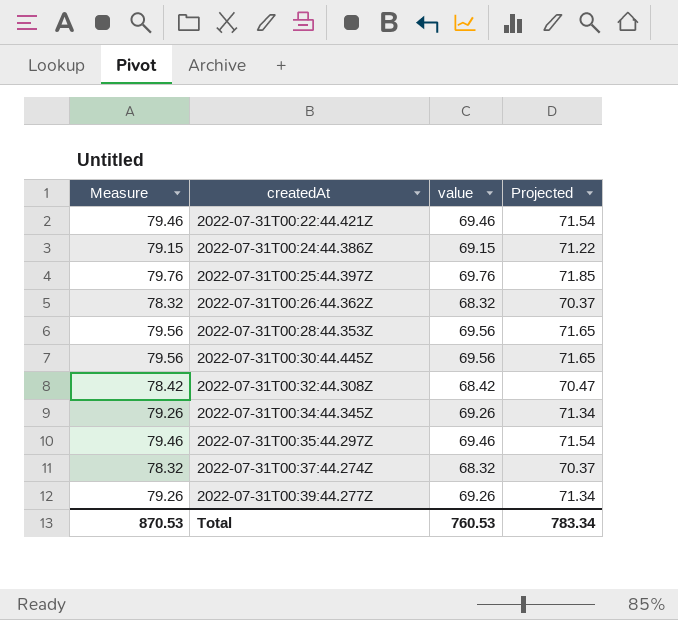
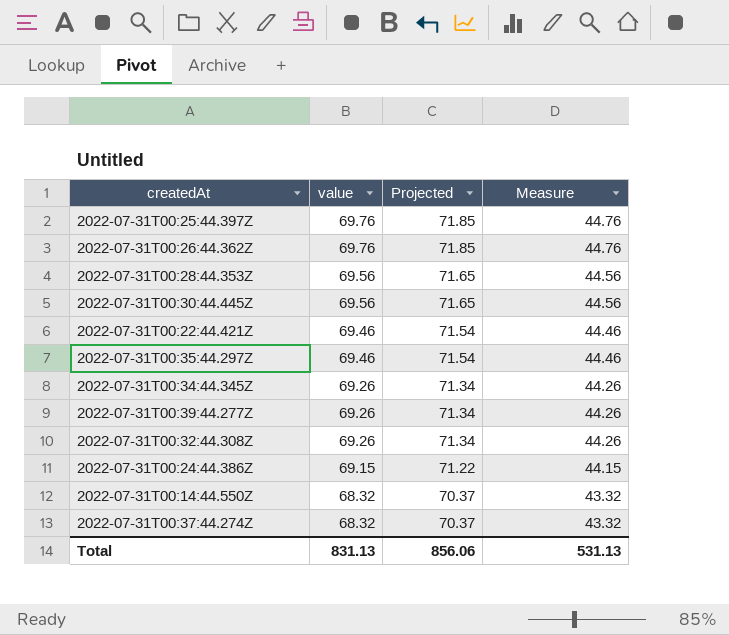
row order: createdAt ascending -> value descending
column Measure | formula: [value] + 10 -> [value] - 25
column Measure | position: 1 -> 4
2022-07-31T00:26:44.362Z | value: 68.32 -> 69.76
2022-07-31T00:26:44.362Z | Projected: 70.37 -> 71.85
2022-07-31T00:32:44.308Z | value: 68.42 -> 69.26
2022-07-31T00:32:44.308Z | Projected: 70.47 -> 71.34
row 2022-07-31T00:14:44.550Z: none -> 68.32 | 70.37 | 43.32
Total | value: 760.53 -> 831.13
Total | Projected: 783.34 -> 856.06
Total | Measure: 870.53 -> 531.13

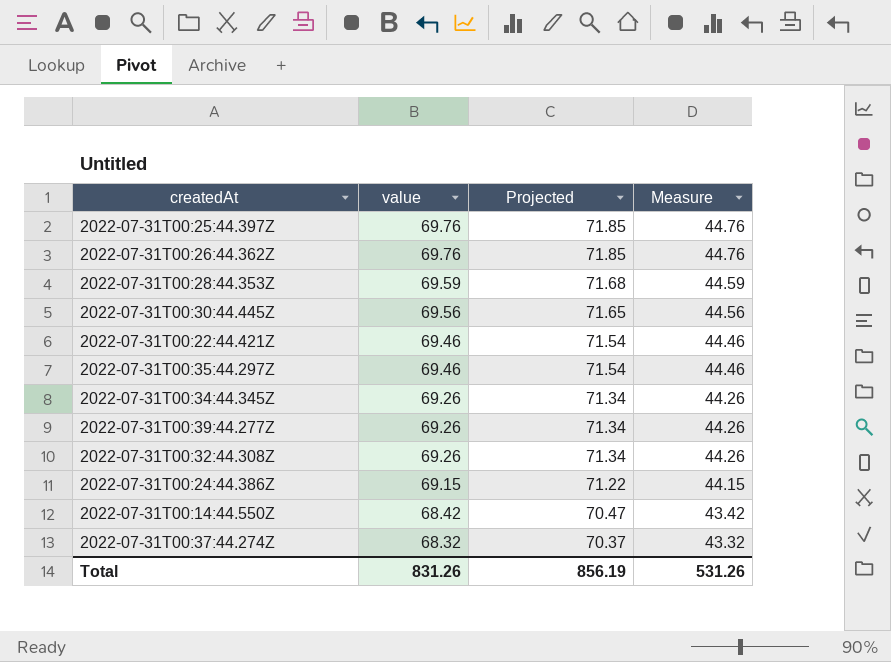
2022-07-31T00:28:44.353Z | value: 69.56 -> 69.59
2022-07-31T00:28:44.353Z | Projected: 71.65 -> 71.68
2022-07-31T00:28:44.353Z | Measure: 44.56 -> 44.59
2022-07-31T00:14:44.550Z | value: 68.32 -> 68.42
2022-07-31T00:14:44.550Z | Projected: 70.37 -> 70.47
2022-07-31T00:14:44.550Z | Measure: 43.32 -> 43.42
Total | value: 831.13 -> 831.26
Total | Projected: 856.06 -> 856.19
Total | Measure: 531.13 -> 531.26

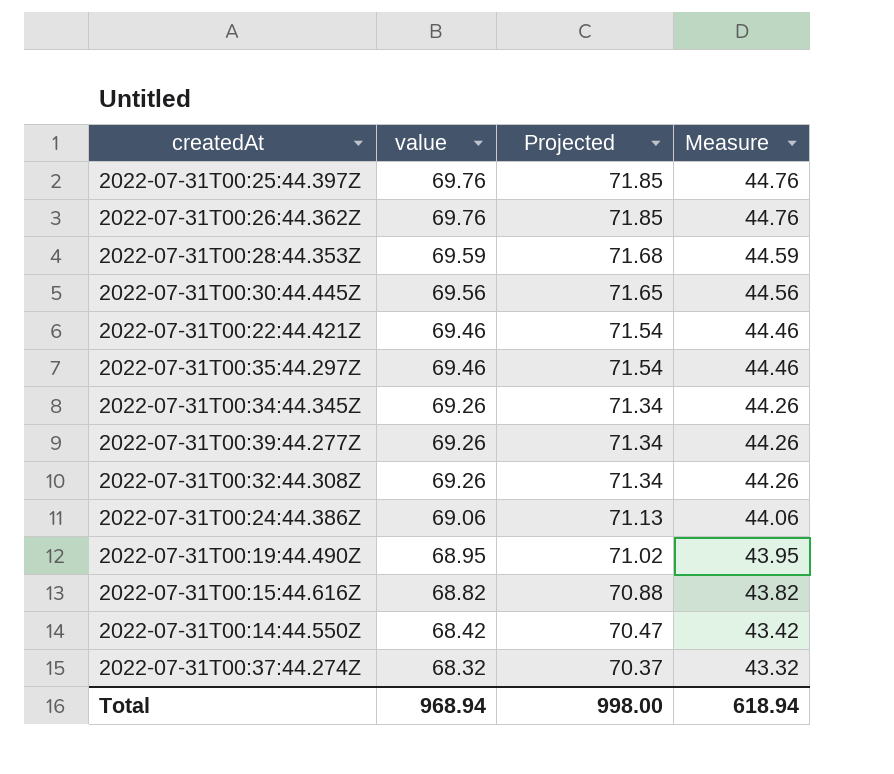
2022-07-31T00:24:44.386Z | value: 69.15 -> 69.06
2022-07-31T00:24:44.386Z | Projected: 71.22 -> 71.13
2022-07-31T00:24:44.386Z | Measure: 44.15 -> 44.06
row 2022-07-31T00:19:44.490Z: none -> 68.95 | 71.02 | 43.95
row 2022-07-31T00:15:44.616Z: none -> 68.82 | 70.88 | 43.82
Total | value: 831.26 -> 968.94
Total | Projected: 856.19 -> 998.00
Total | Measure: 531.26 -> 618.94

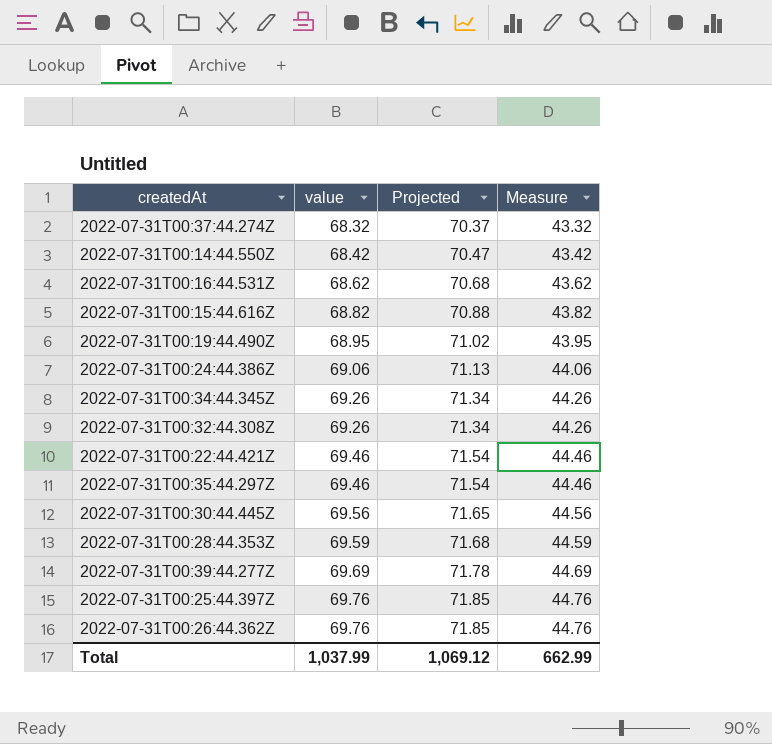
row order: value descending -> value ascending
row 2022-07-31T00:16:44.531Z: none -> 68.62 | 70.68 | 43.62
2022-07-31T00:39:44.277Z | value: 69.26 -> 69.69
2022-07-31T00:39:44.277Z | Projected: 71.34 -> 71.78
2022-07-31T00:39:44.277Z | Measure: 44.26 -> 44.69
Total | value: 968.94 -> 1,037.99
Total | Projected: 998.00 -> 1,069.12
Total | Measure: 618.94 -> 662.99

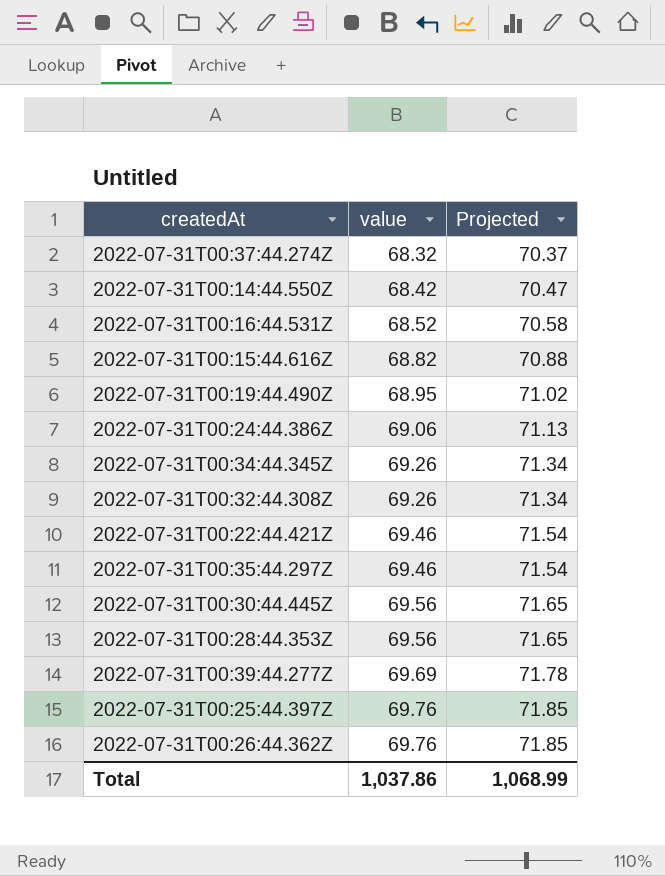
column Measure | formula: [value] - 25 -> none
2022-07-31T00:16:44.531Z | value: 68.62 -> 68.52
2022-07-31T00:16:44.531Z | Projected: 70.68 -> 70.58
2022-07-31T00:28:44.353Z | value: 69.59 -> 69.56
2022-07-31T00:28:44.353Z | Projected: 71.68 -> 71.65
Total | value: 1,037.99 -> 1,037.86
Total | Projected: 1,069.12 -> 1,068.99

